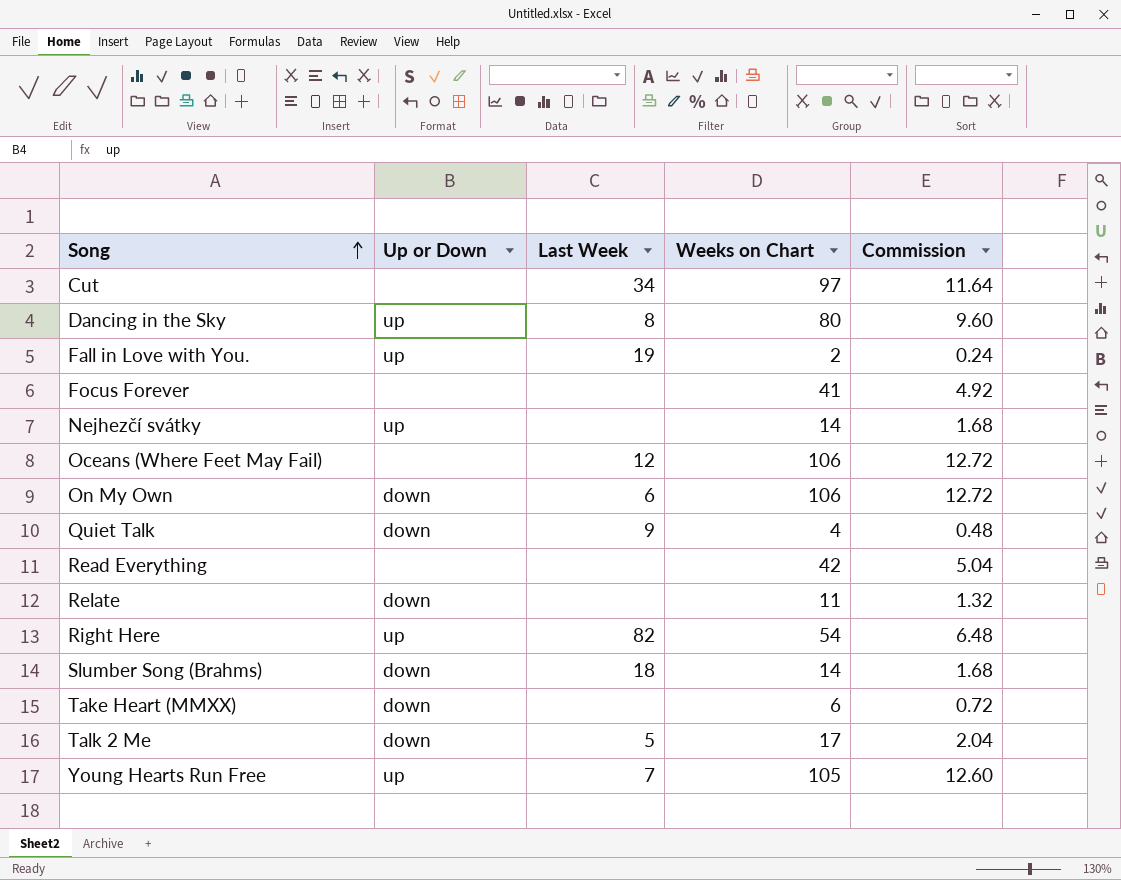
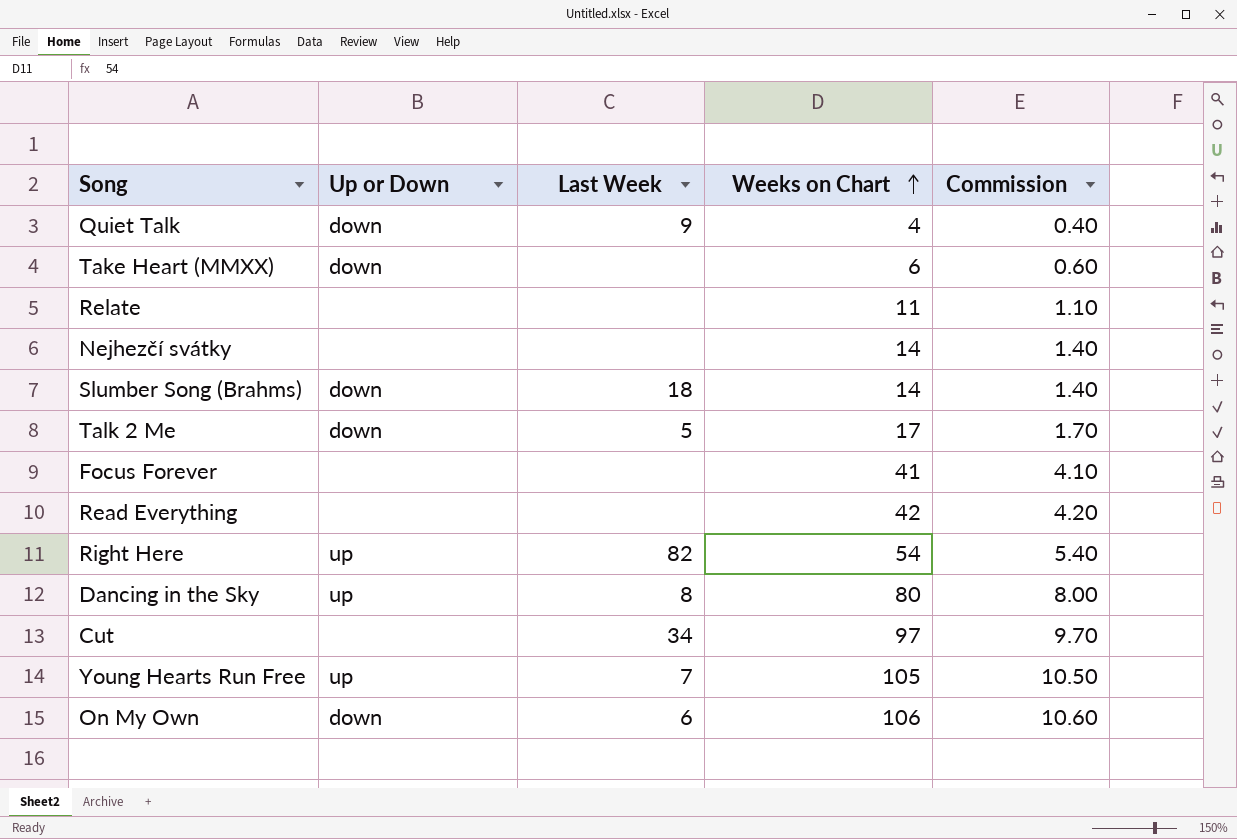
row order: Song ascending -> Weeks on Chart ascending
column Commission | formula: [Weeks on Chart] * 0.12 -> [Weeks on Chart] * 0.1
row Fall in Love with You.: up | 19 | 2 | 0.24 -> none
row Oceans (Where Feet May Fail): none | 12 | 106 | 12.72 -> none
Relate | Up or Down: down -> none
Nejhezčí svátky | Up or Down: up -> none

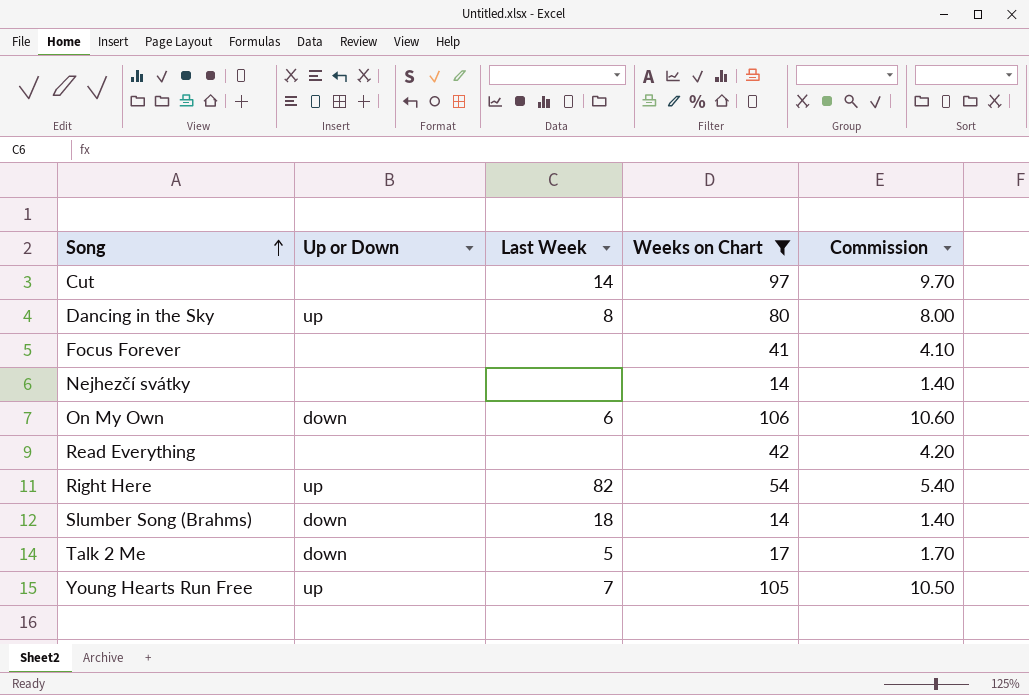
filter: none -> Weeks on Chart >= 14
row order: Weeks on Chart ascending -> Song ascending
Cut | Last Week: 34 -> 14

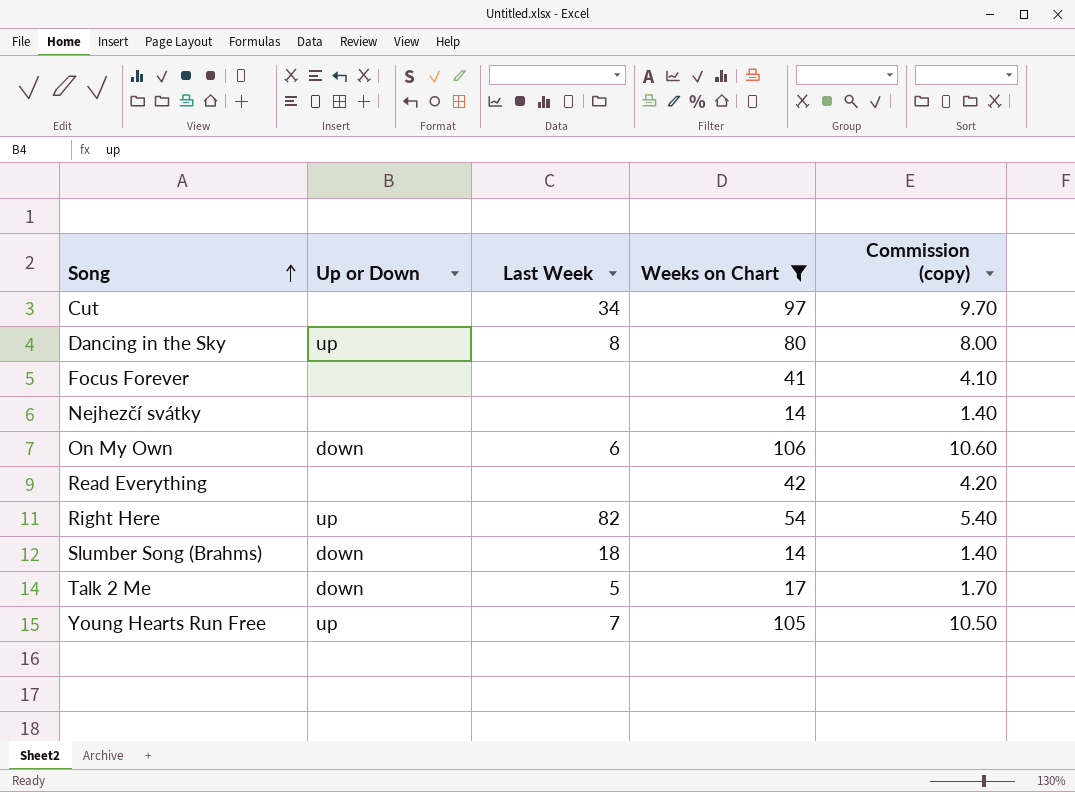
column name: Commission -> Commission (copy)
Cut | Last Week: 14 -> 34

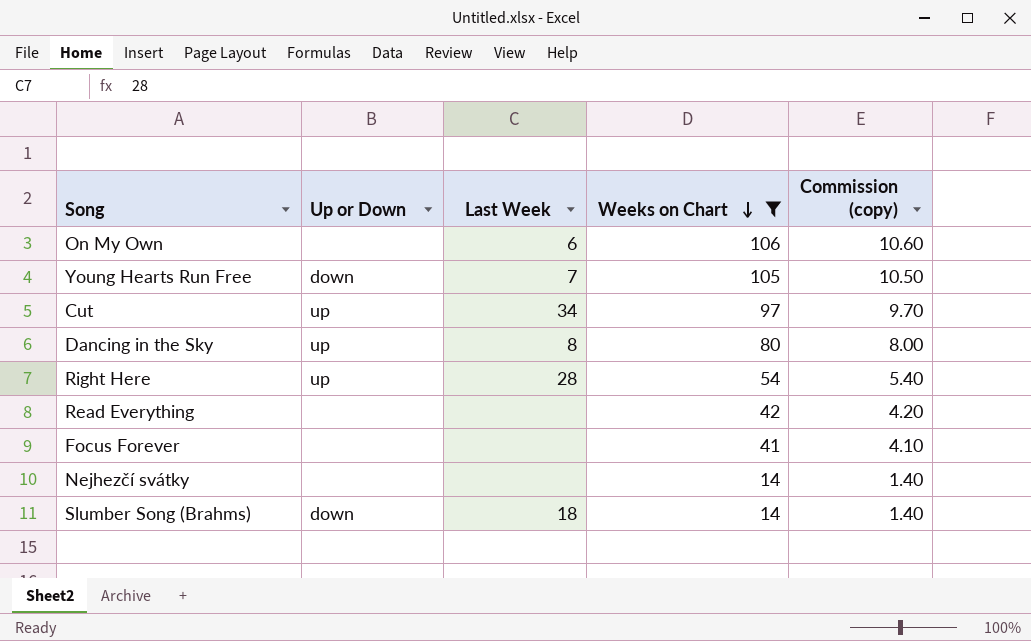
row order: Song ascending -> Weeks on Chart descending
row Talk 2 Me: down | 5 | 17 | 1.70 -> none
On My Own | Up or Down: down -> none
Young Hearts Run Free | Up or Down: up -> down
Cut | Up or Down: none -> up
Right Here | Last Week: 82 -> 28

